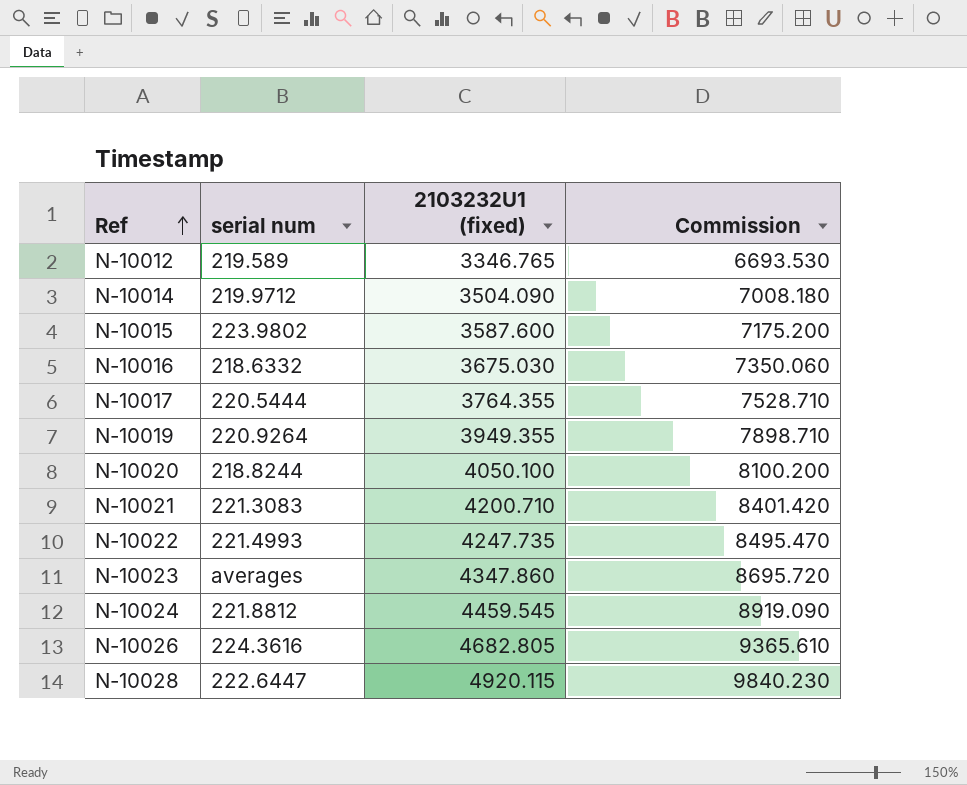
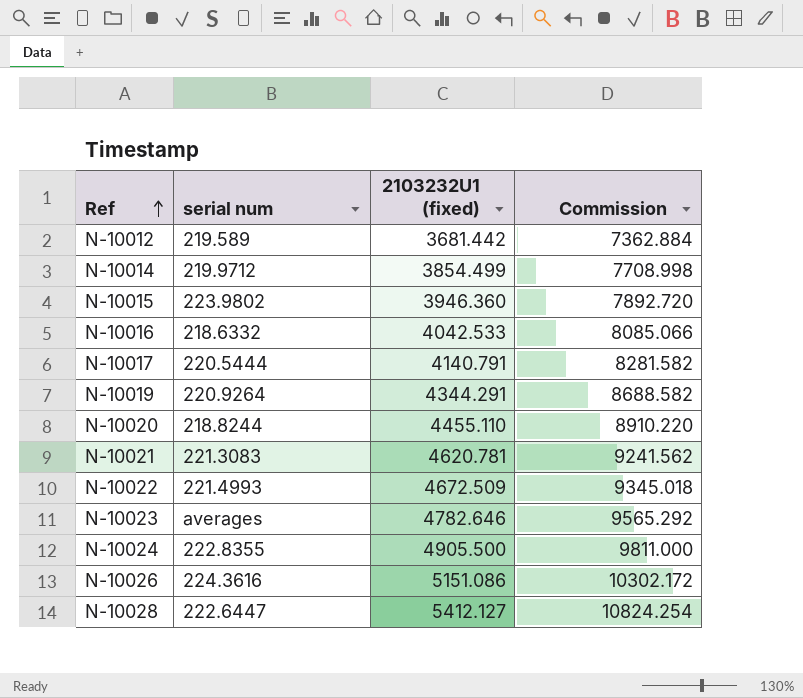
N-10012 | 2103232U1 (fixed): 3346.765 -> 3681.442
N-10012 | Commission: 6693.530 -> 7362.884
N-10014 | 2103232U1 (fixed): 3504.090 -> 3854.499
N-10014 | Commission: 7008.180 -> 7708.998
N-10015 | 2103232U1 (fixed): 3587.600 -> 3946.360
N-10015 | Commission: 7175.200 -> 7892.720
N-10016 | 2103232U1 (fixed): 3675.030 -> 4042.533
N-10016 | Commission: 7350.060 -> 8085.066
N-10017 | 2103232U1 (fixed): 3764.355 -> 4140.791
N-10017 | Commission: 7528.710 -> 8281.582
N-10019 | 2103232U1 (fixed): 3949.355 -> 4344.291
N-10019 | Commission: 7898.710 -> 8688.582
N-10020 | 2103232U1 (fixed): 4050.100 -> 4455.110
N-10020 | Commission: 8100.200 -> 8910.220
N-10021 | 2103232U1 (fixed): 4200.710 -> 4620.781
N-10021 | Commission: 8401.420 -> 9241.562
N-10022 | 2103232U1 (fixed): 4247.735 -> 4672.509
N-10022 | Commission: 8495.470 -> 9345.018
N-10023 | 2103232U1 (fixed): 4347.860 -> 4782.646
N-10023 | Commission: 8695.720 -> 9565.292
N-10024 | serial num: 221.8812 -> 222.8355
N-10024 | 2103232U1 (fixed): 4459.545 -> 4905.500
N-10024 | Commission: 8919.090 -> 9811.000
N-10026 | 2103232U1 (fixed): 4682.805 -> 5151.086
N-10026 | Commission: 9365.610 -> 10302.172
N-10028 | 2103232U1 (fixed): 4920.115 -> 5412.127
N-10028 | Commission: 9840.230 -> 10824.254

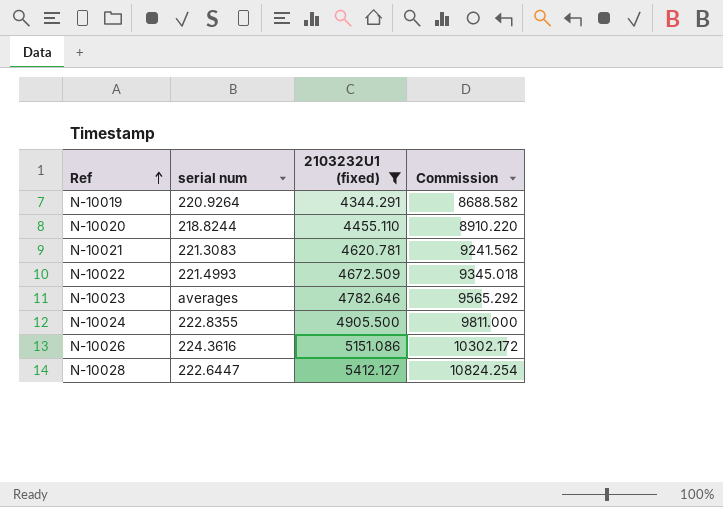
filter: none -> 2103232U1 (fixed) >= 4344.291

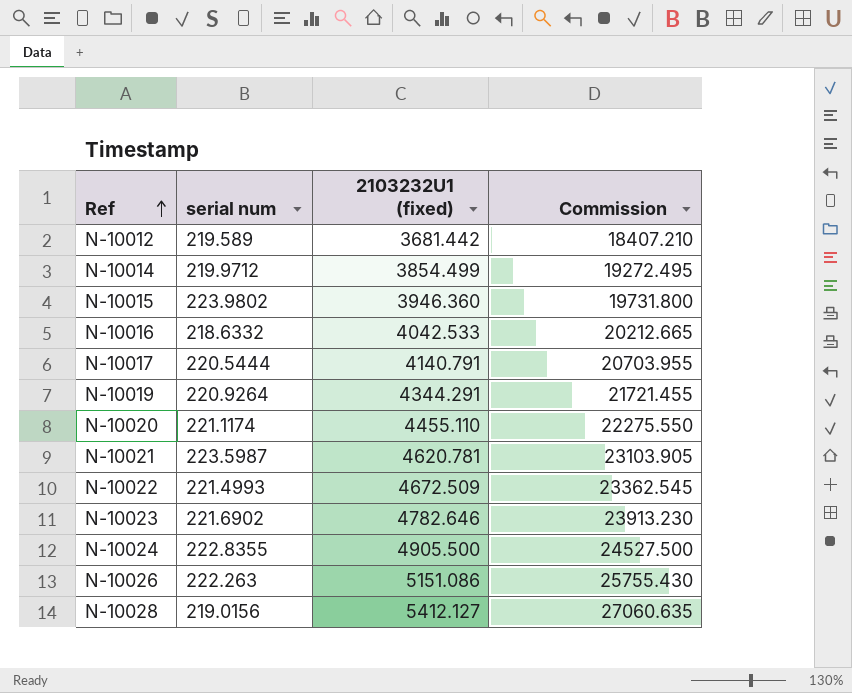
filter: 2103232U1 (fixed) >= 4344.291 -> none
column Commission | formula: [2103232U1 (fixed)] * 2 -> [2103232U1 (fixed)] * 5
N-10020 | serial num: 218.8244 -> 221.1174
N-10021 | serial num: 221.3083 -> 223.5987
N-10023 | serial num: averages -> 221.6902
N-10026 | serial num: 224.3616 -> 222.263
N-10028 | serial num: 222.6447 -> 219.0156

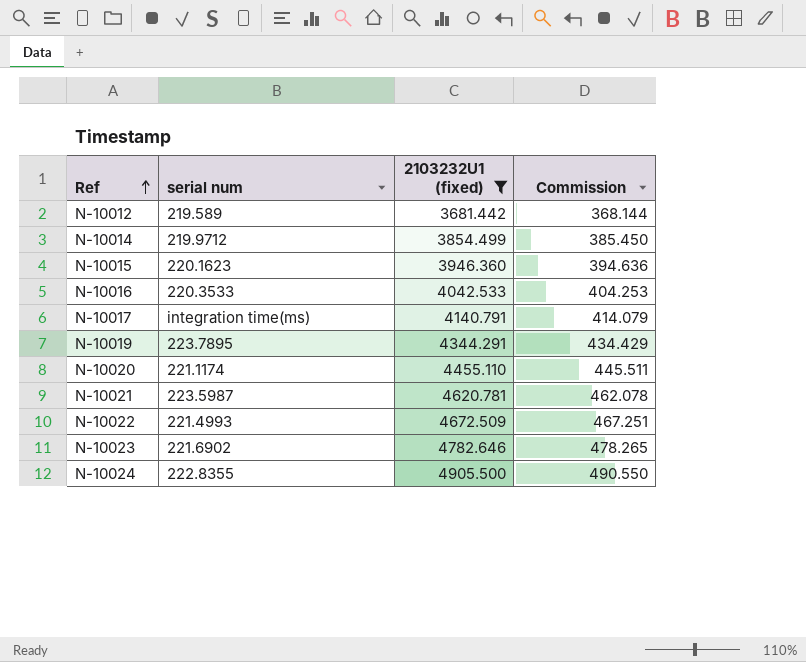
filter: none -> 2103232U1 (fixed) <= 4905.500
column Commission | formula: [2103232U1 (fixed)] * 5 -> [2103232U1 (fixed)] * 0.1
N-10015 | serial num: 223.9802 -> 220.1623
N-10016 | serial num: 218.6332 -> 220.3533
N-10017 | serial num: 220.5444 -> integration time(ms)
N-10019 | serial num: 220.9264 -> 223.7895

